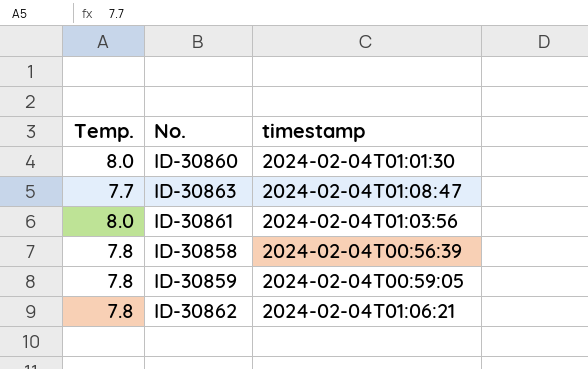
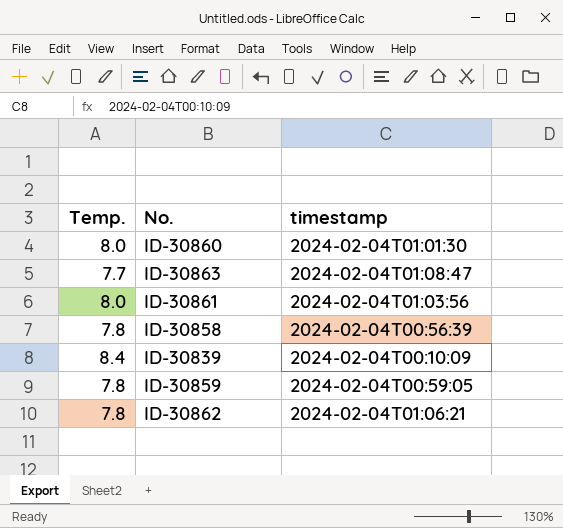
row ID-30839: none -> 8.4 | 2024-02-04T00:10:09

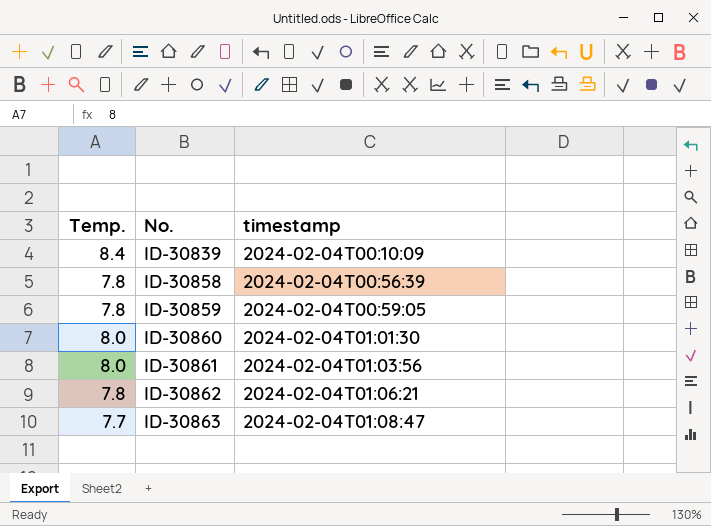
row order: none -> No. ascending

